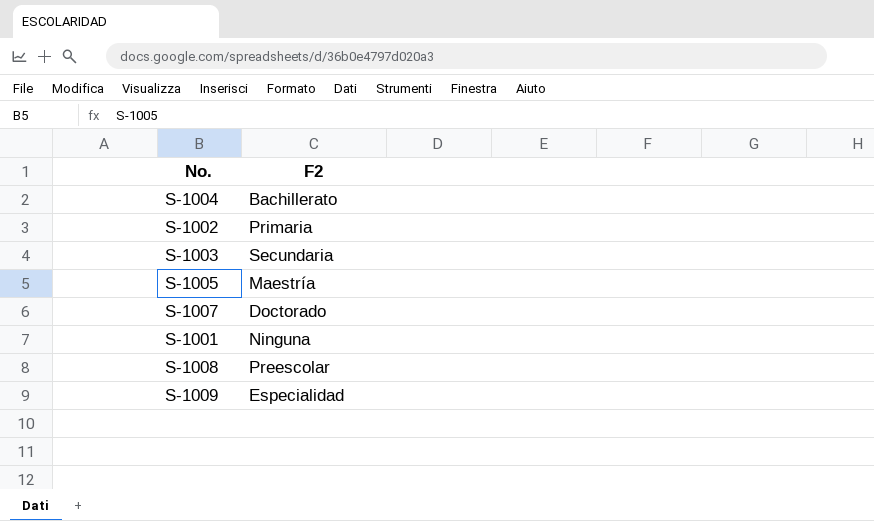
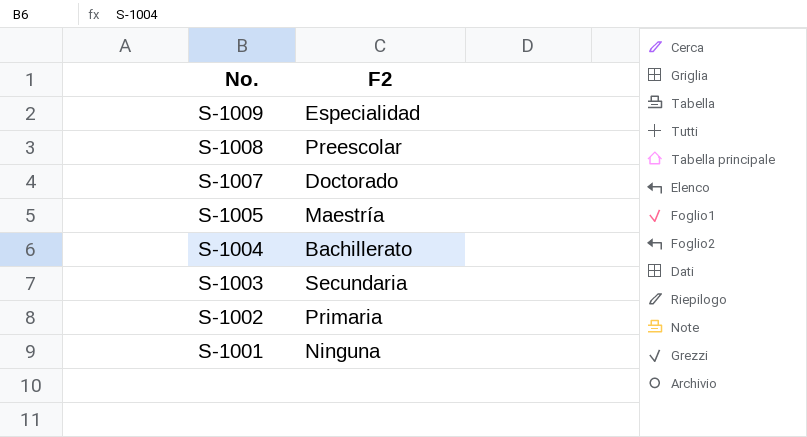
row order: none -> No. descending

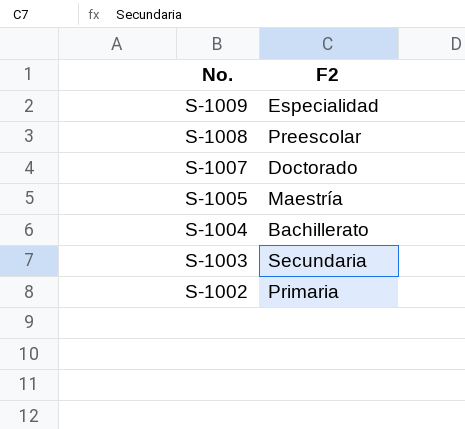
row S-1001: Ninguna -> none

